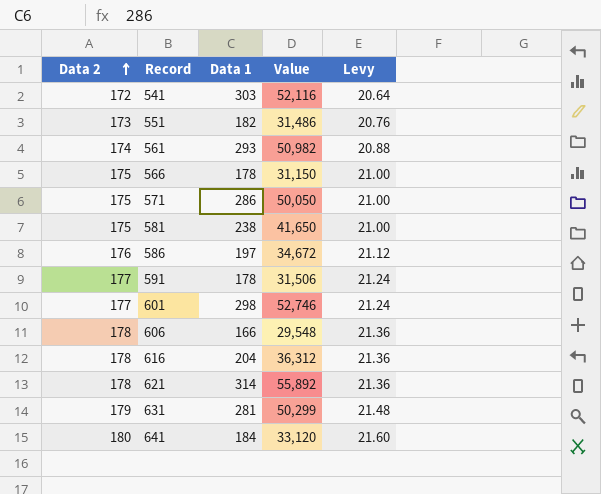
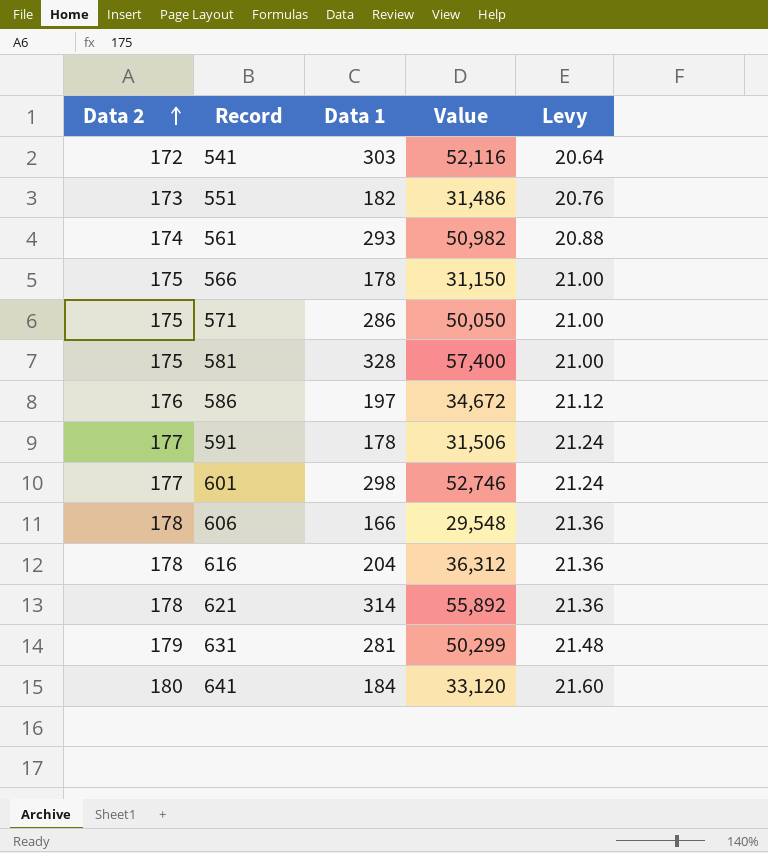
581 | Data 1: 238 -> 328
581 | Value: 41,650 -> 57,400

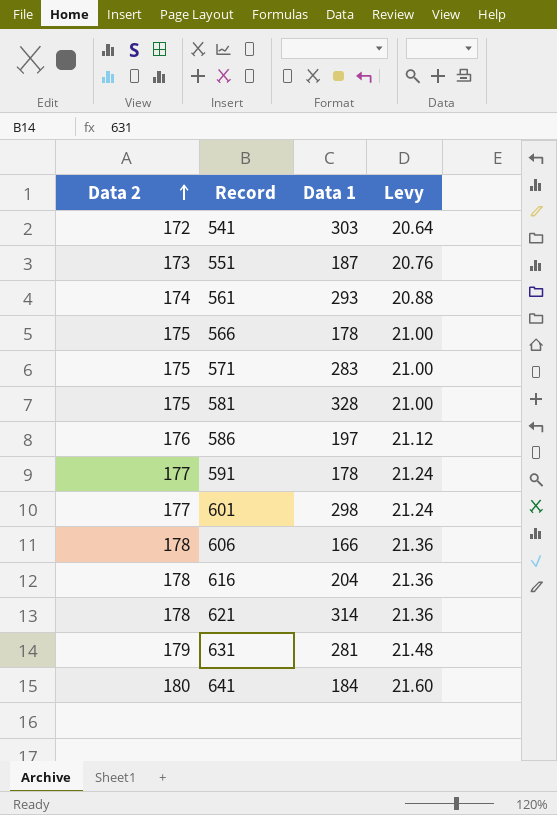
column Value | formula: [Data 2] * [Data 1] -> none
551 | Data 1: 182 -> 187
571 | Data 1: 286 -> 283

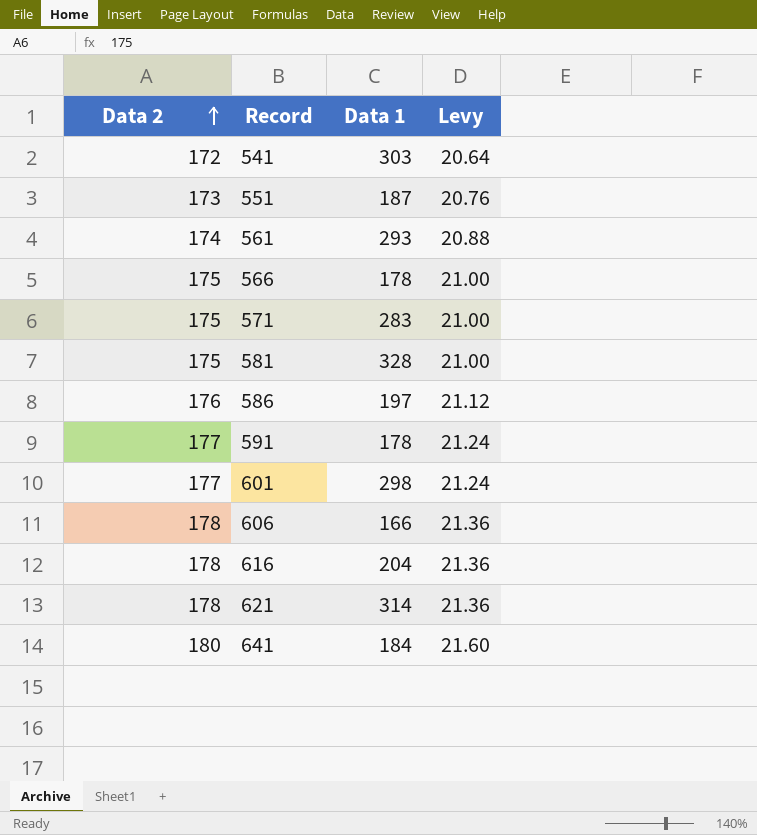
row 631: 179 | 281 | 21.48 -> none

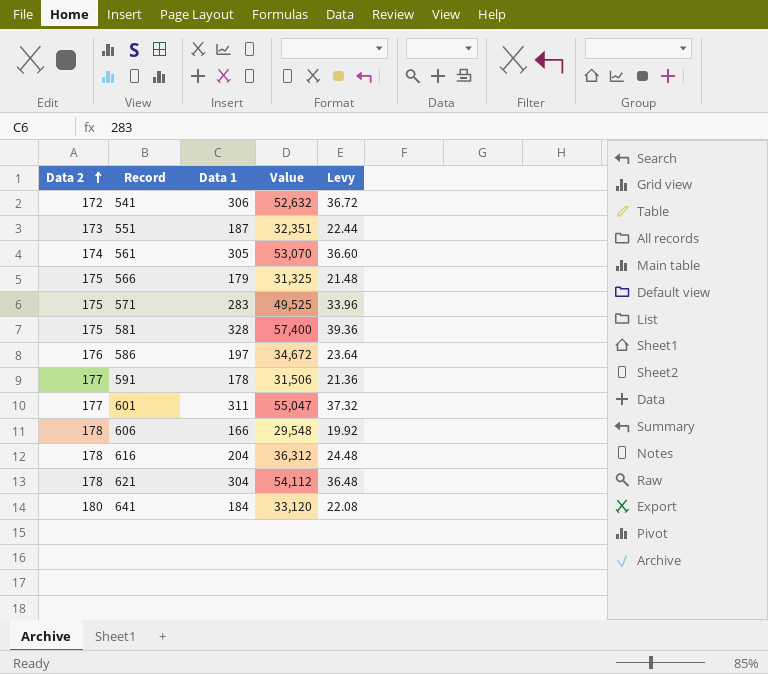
column Value | formula: none -> [Data 2] * [Data 1]
column Levy | formula: [Data 2] * 0.12 -> [Data 1] * 0.12
541 | Data 1: 303 -> 306
561 | Data 1: 293 -> 305
566 | Data 1: 178 -> 179
601 | Data 1: 298 -> 311
621 | Data 1: 314 -> 304

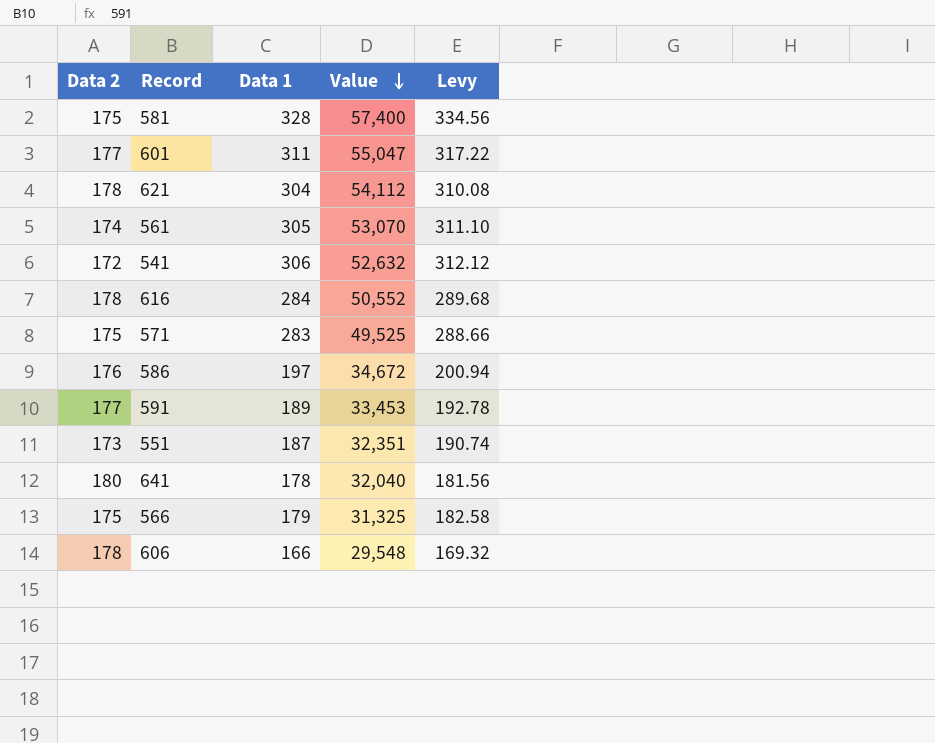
row order: Data 2 ascending -> Value descending
column Levy | formula: [Data 1] * 0.12 -> [Data 1] * 1.02
616 | Data 1: 204 -> 284
616 | Value: 36,312 -> 50,552
591 | Data 1: 178 -> 189
591 | Value: 31,506 -> 33,453
641 | Data 1: 184 -> 178
641 | Value: 33,120 -> 32,040

